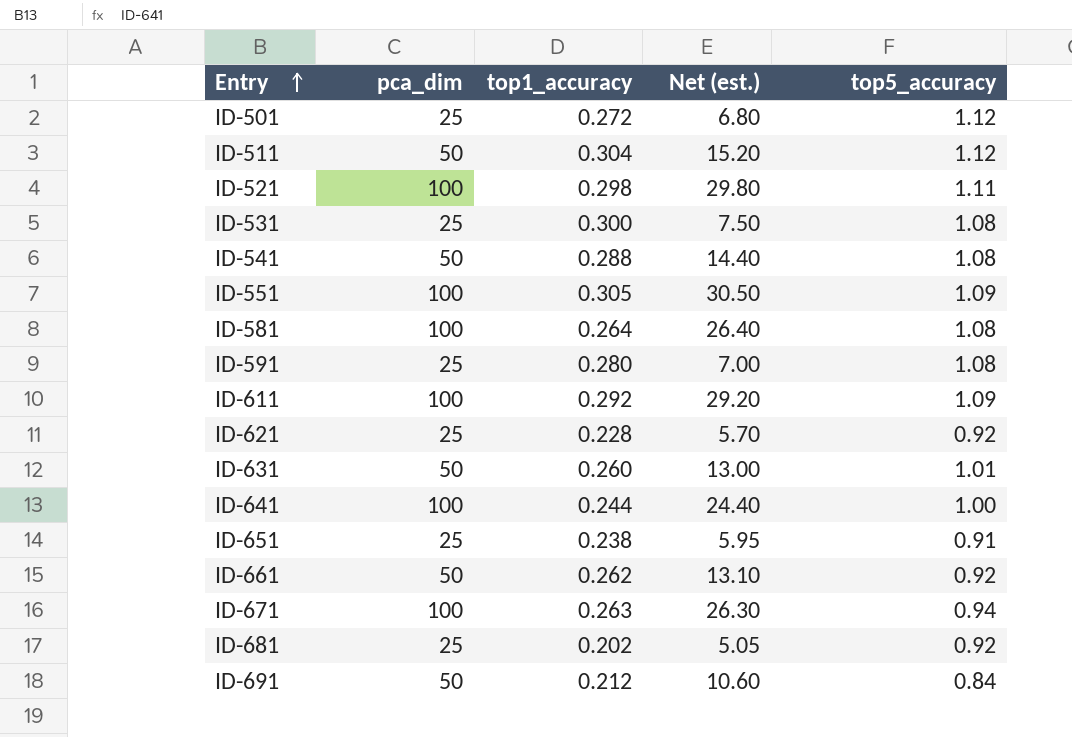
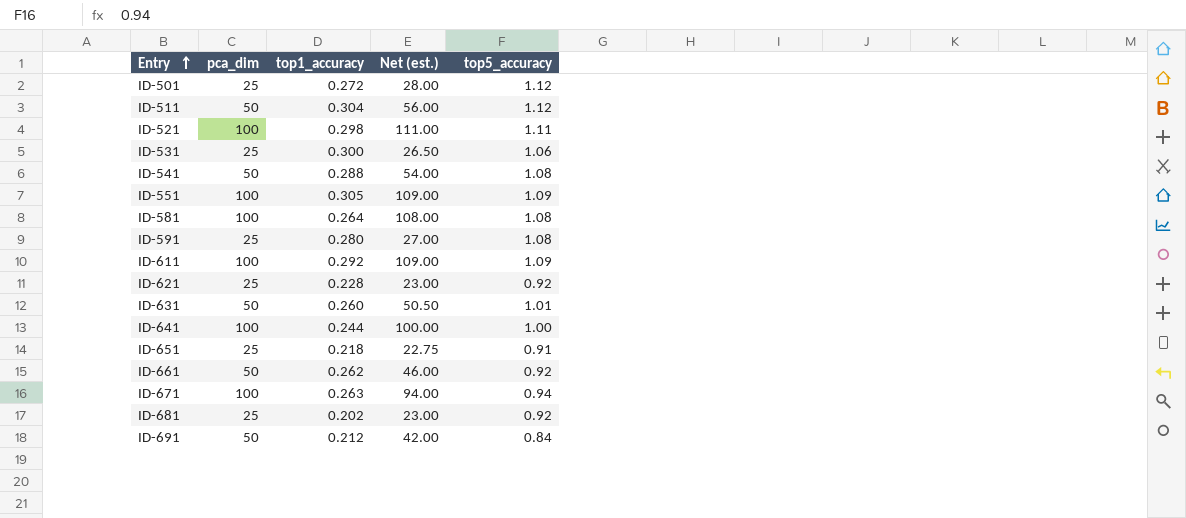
column Net (est.) | formula: [pca_dim] * [top1_accuracy] -> [pca_dim] * [top5_accuracy]
ID-531 | top5_accuracy: 1.08 -> 1.06
ID-651 | top1_accuracy: 0.238 -> 0.218

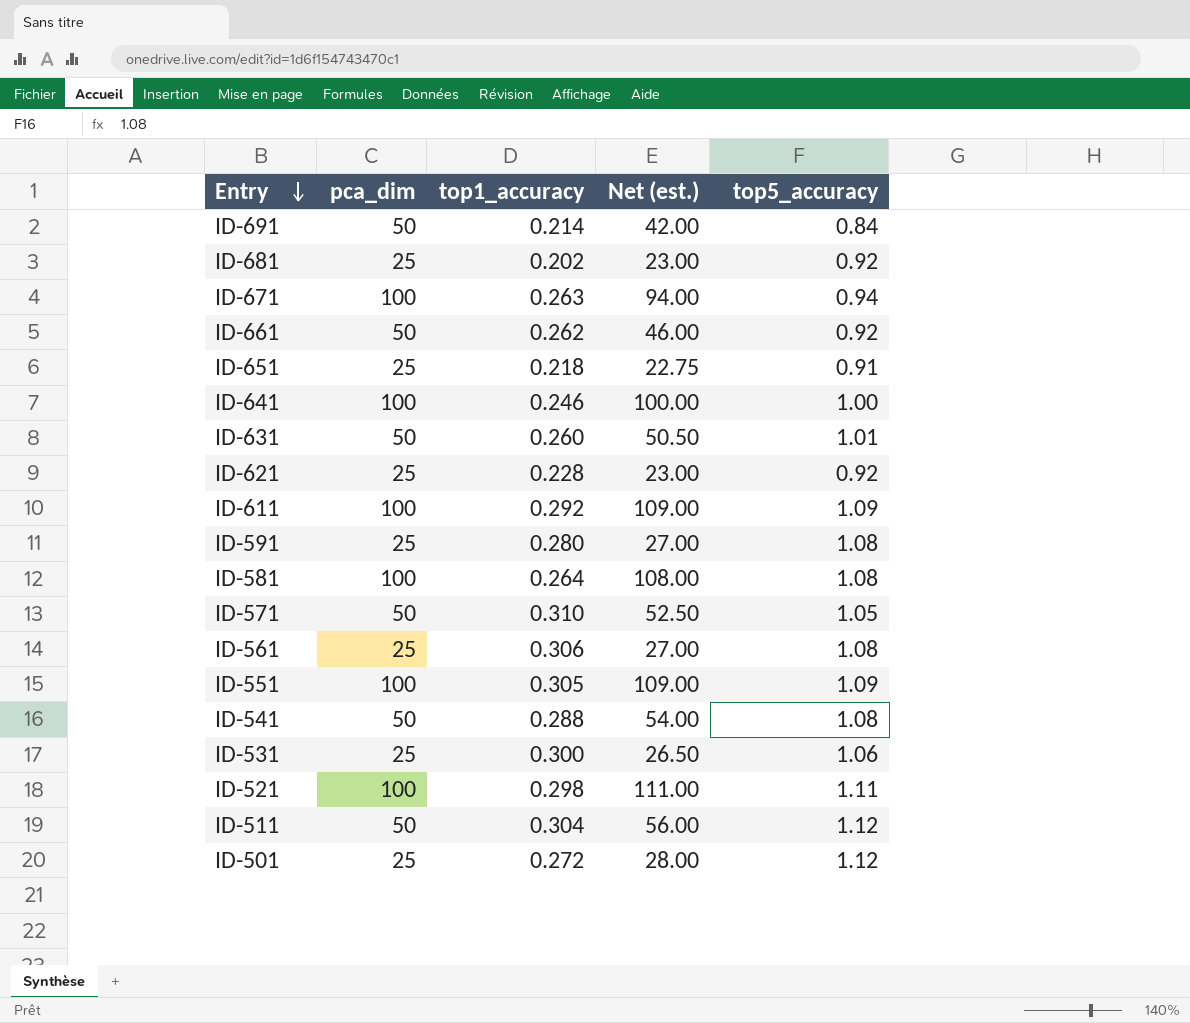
row order: Entry ascending -> Entry descending
ID-691 | top1_accuracy: 0.212 -> 0.214
ID-641 | top1_accuracy: 0.244 -> 0.246
row ID-571: none -> 50 | 0.310 | 52.50 | 1.05
row ID-561: none -> 25 | 0.306 | 27.00 | 1.08

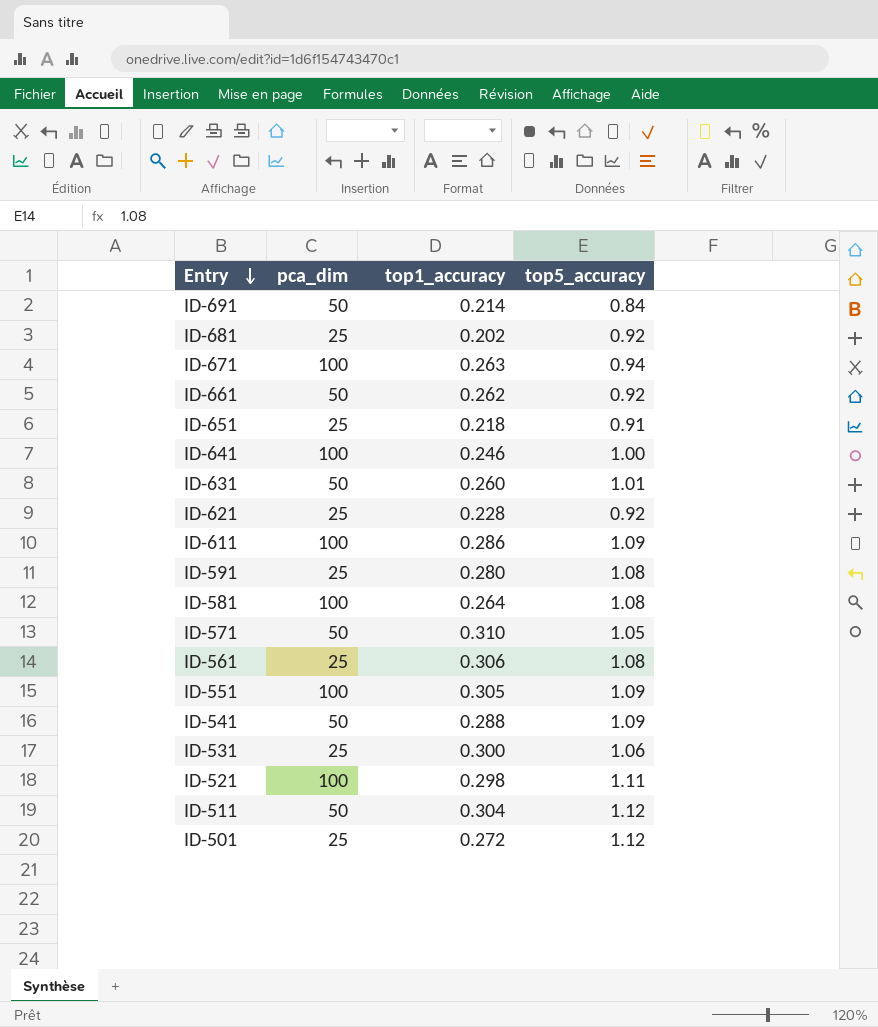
column Net (est.) | formula: [pca_dim] * [top5_accuracy] -> none
ID-611 | top1_accuracy: 0.292 -> 0.286
ID-541 | top5_accuracy: 1.08 -> 1.09

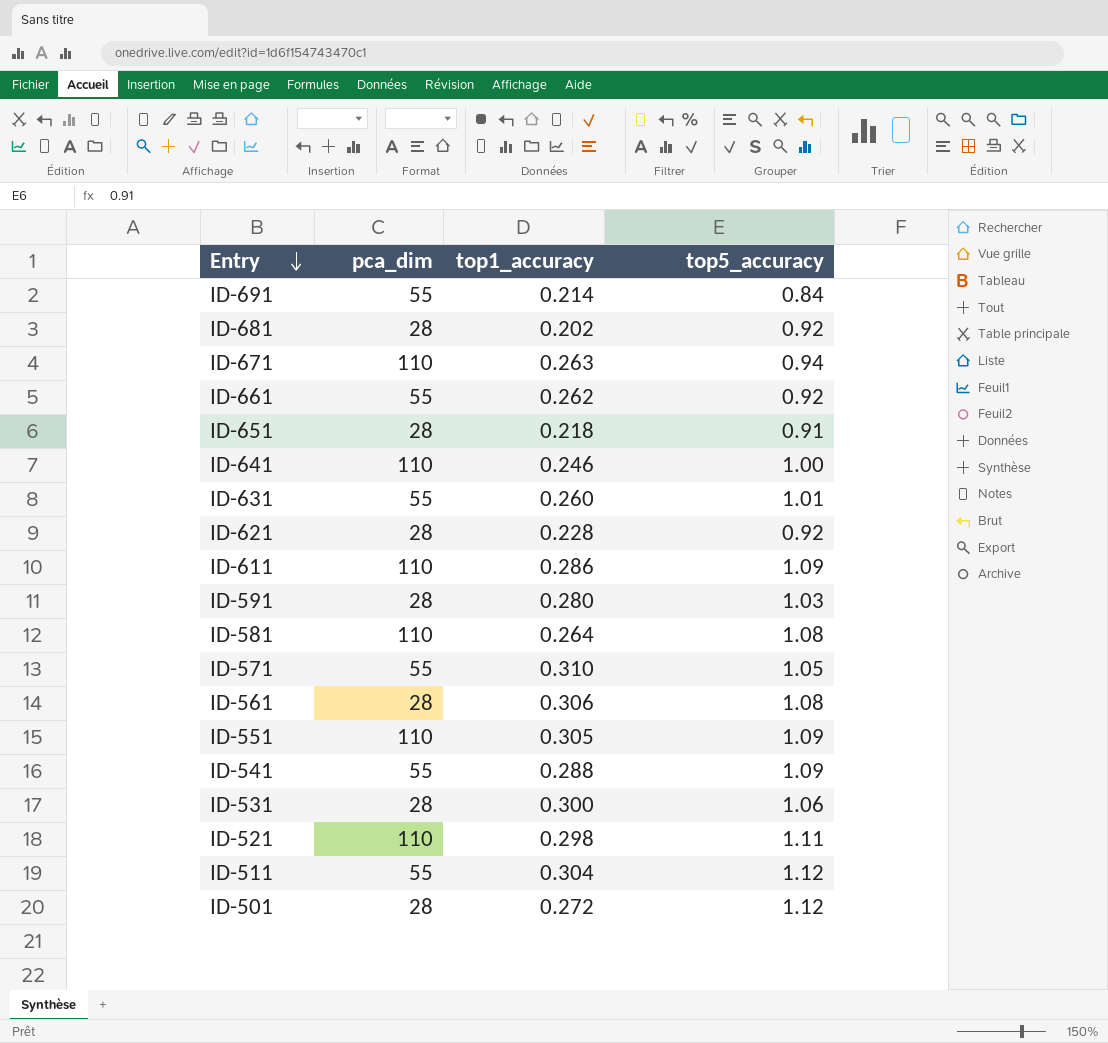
ID-691 | pca_dim: 50 -> 55
ID-681 | pca_dim: 25 -> 28
ID-671 | pca_dim: 100 -> 110
ID-661 | pca_dim: 50 -> 55
ID-651 | pca_dim: 25 -> 28
ID-641 | pca_dim: 100 -> 110
ID-631 | pca_dim: 50 -> 55
ID-621 | pca_dim: 25 -> 28
ID-611 | pca_dim: 100 -> 110
ID-591 | pca_dim: 25 -> 28
ID-591 | top5_accuracy: 1.08 -> 1.03
ID-581 | pca_dim: 100 -> 110
ID-571 | pca_dim: 50 -> 55
ID-561 | pca_dim: 25 -> 28
ID-551 | pca_dim: 100 -> 110
ID-541 | pca_dim: 50 -> 55
ID-531 | pca_dim: 25 -> 28
ID-521 | pca_dim: 100 -> 110
ID-511 | pca_dim: 50 -> 55
ID-501 | pca_dim: 25 -> 28

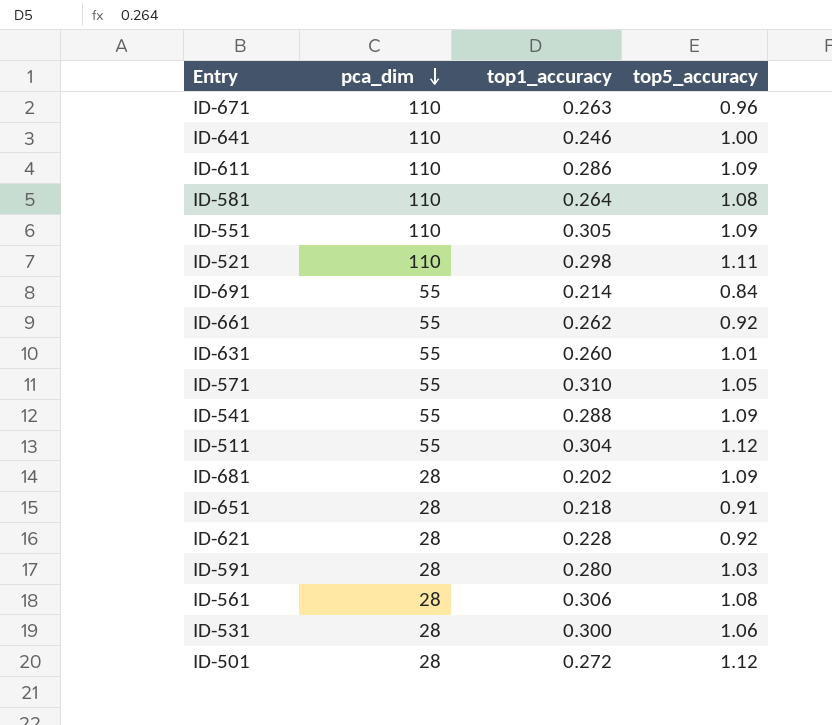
row order: Entry descending -> pca_dim descending
ID-671 | top5_accuracy: 0.94 -> 0.96
ID-681 | top5_accuracy: 0.92 -> 1.09

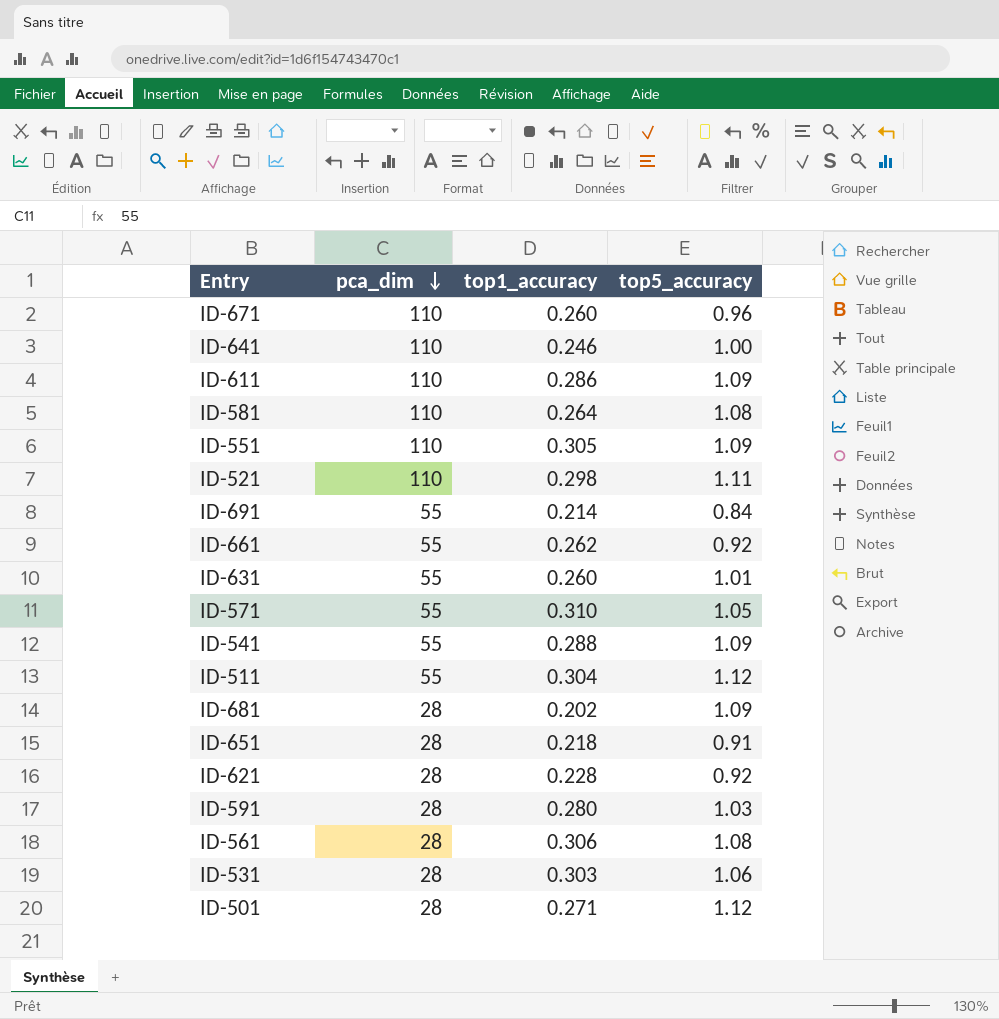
ID-671 | top1_accuracy: 0.263 -> 0.260
ID-531 | top1_accuracy: 0.300 -> 0.303
ID-501 | top1_accuracy: 0.272 -> 0.271

